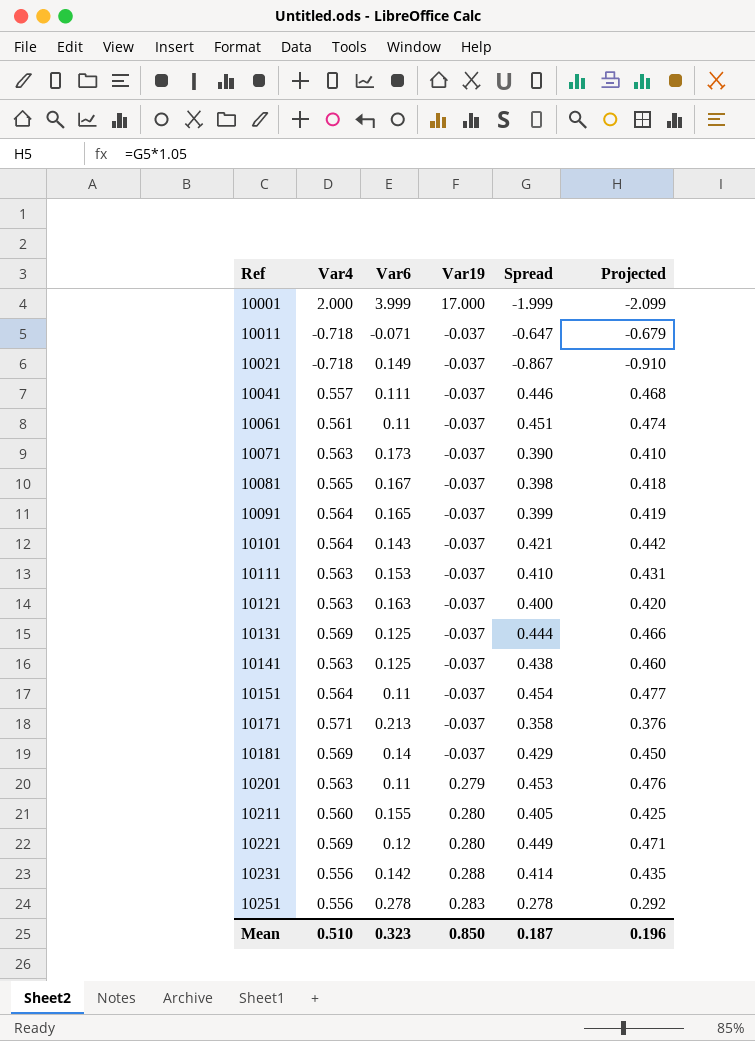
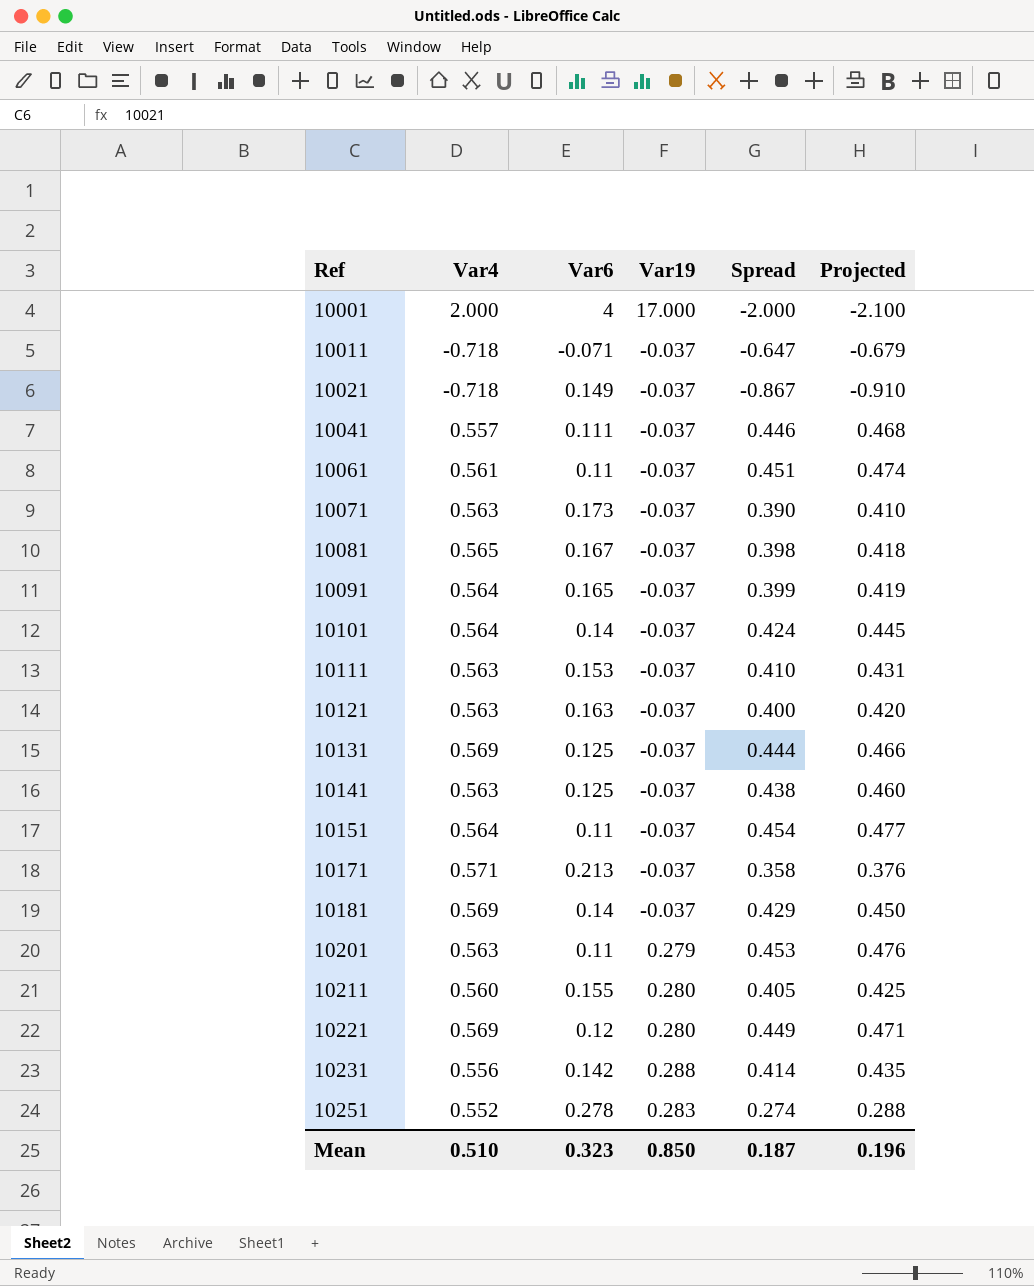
10001 | Var6: 3.999 -> 4
10001 | Spread: -1.999 -> -2.000
10001 | Projected: -2.099 -> -2.100
10101 | Var6: 0.143 -> 0.14
10101 | Spread: 0.421 -> 0.424
10101 | Projected: 0.442 -> 0.445
10251 | Var4: 0.556 -> 0.552
10251 | Spread: 0.278 -> 0.274
10251 | Projected: 0.292 -> 0.288

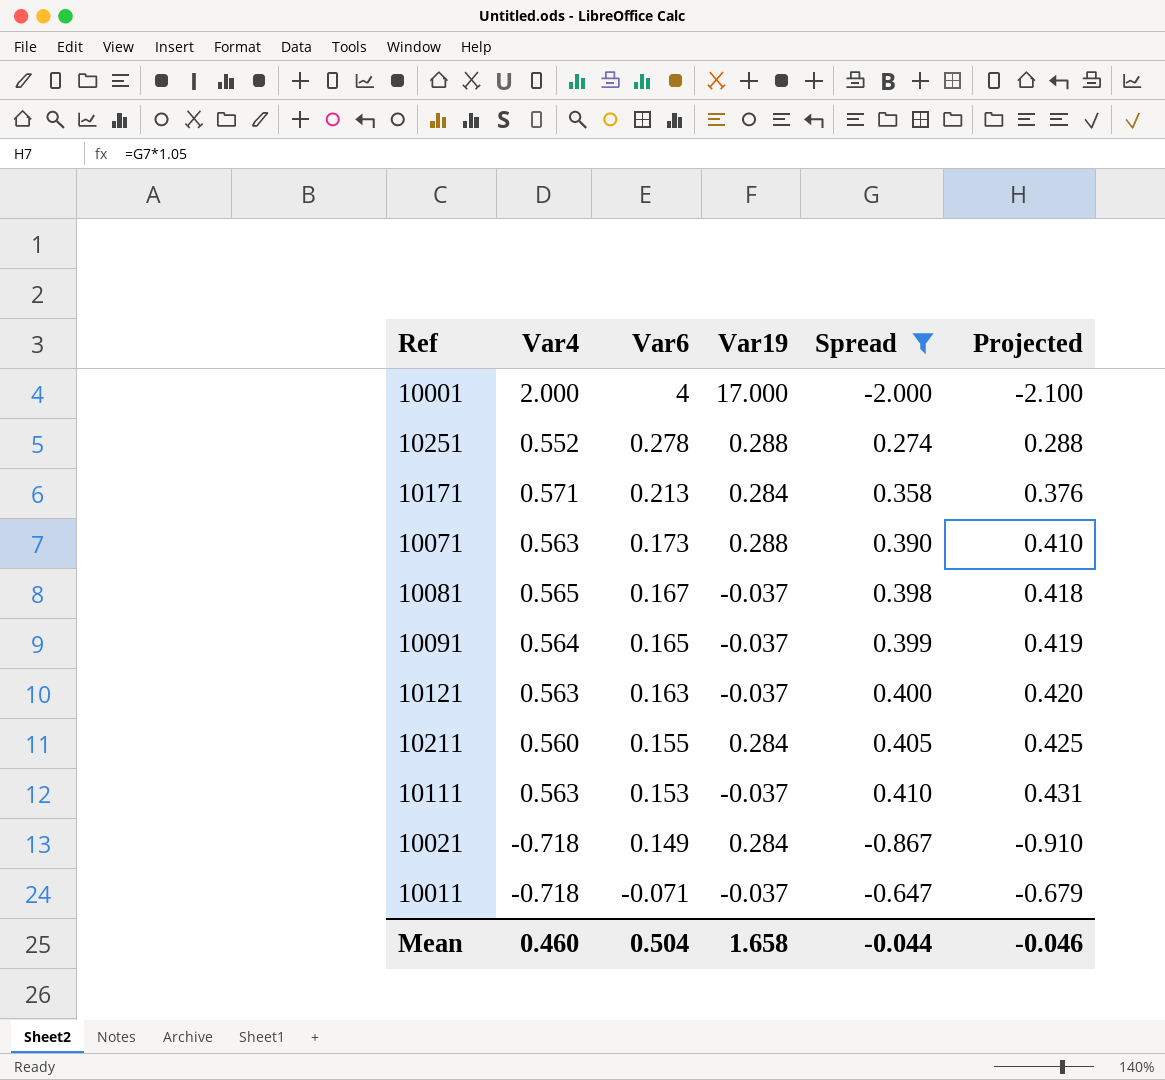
filter: none -> Spread <= 0.410
row order: Ref ascending -> Var6 descending
10251 | Var19: 0.283 -> 0.288
10171 | Var19: -0.037 -> 0.284
10071 | Var19: -0.037 -> 0.288
10211 | Var19: 0.280 -> 0.284
10021 | Var19: -0.037 -> 0.284
Mean | Var4: 0.510 -> 0.460
Mean | Var6: 0.323 -> 0.504
Mean | Var19: 0.850 -> 1.658
Mean | Spread: 0.187 -> -0.044
Mean | Projected: 0.196 -> -0.046

